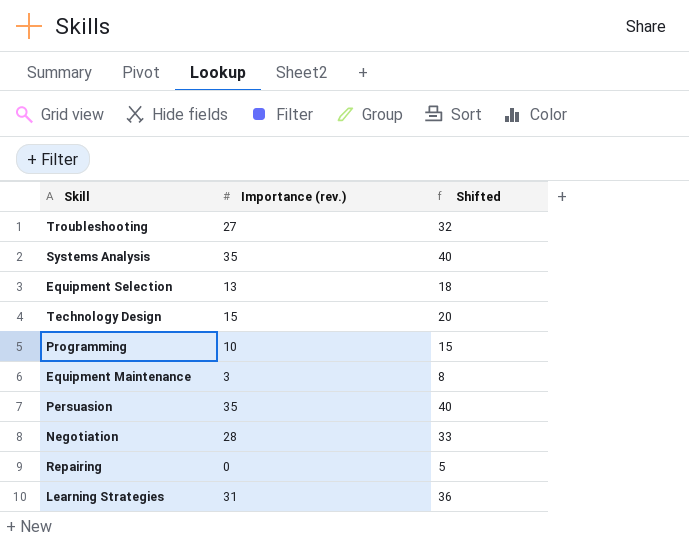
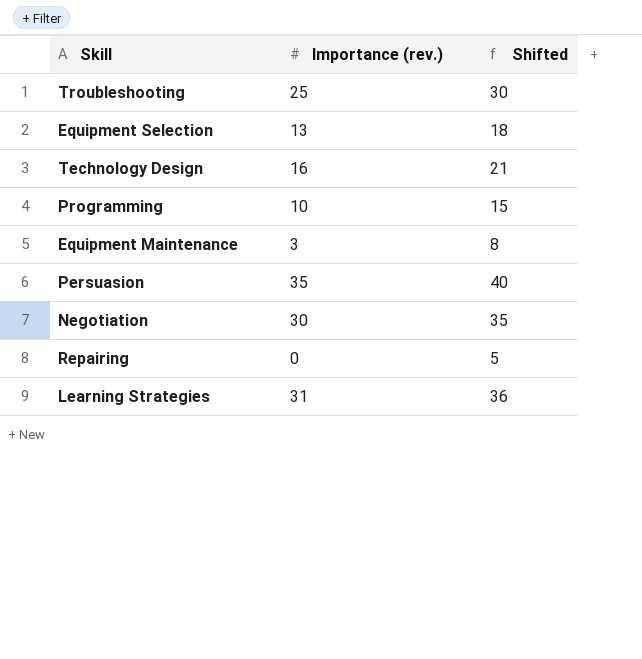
row Systems Analysis: 35 | 40 -> none
Troubleshooting | Importance (rev.): 27 -> 25
Troubleshooting | Shifted: 32 -> 30
Technology Design | Importance (rev.): 15 -> 16
Technology Design | Shifted: 20 -> 21
Negotiation | Importance (rev.): 28 -> 30
Negotiation | Shifted: 33 -> 35

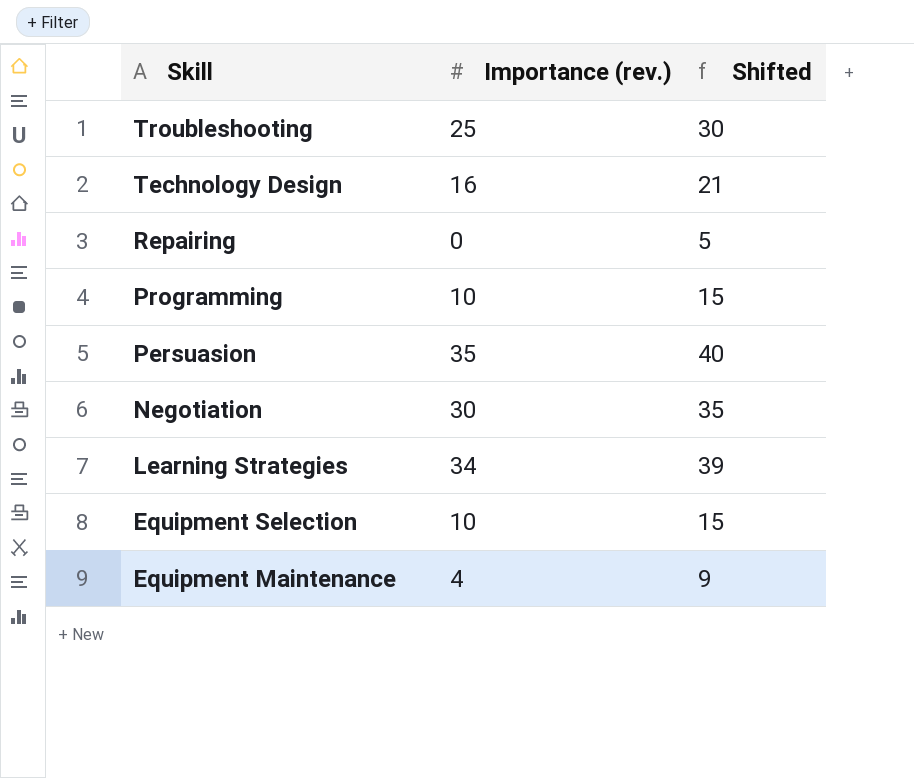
row order: none -> Skill descending
Learning Strategies | Importance (rev.): 31 -> 34
Learning Strategies | Shifted: 36 -> 39
Equipment Selection | Importance (rev.): 13 -> 10
Equipment Selection | Shifted: 18 -> 15
Equipment Maintenance | Importance (rev.): 3 -> 4
Equipment Maintenance | Shifted: 8 -> 9

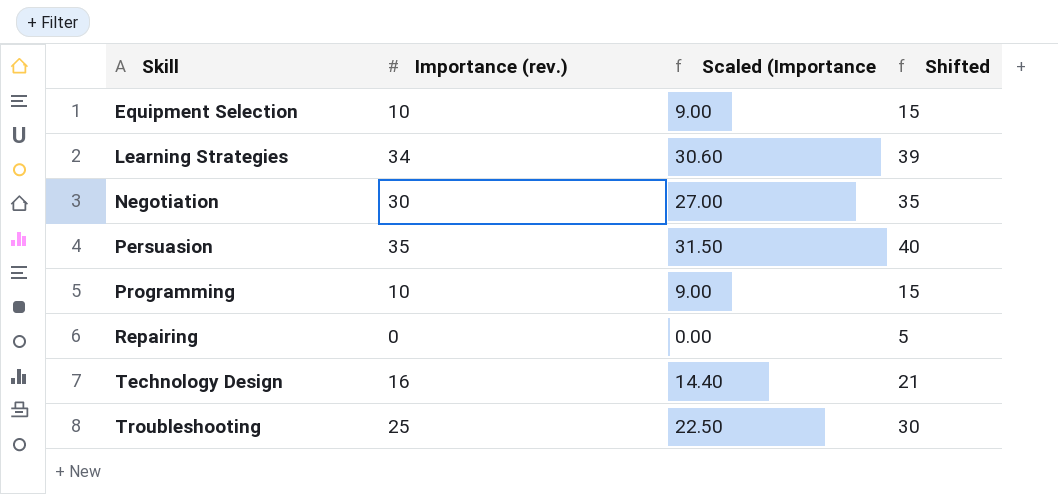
row order: Skill descending -> Skill ascending
column Scaled (Importance | formula: none -> [Importance (rev.)] * 0.9
row Equipment Maintenance: 4 | 9 -> none

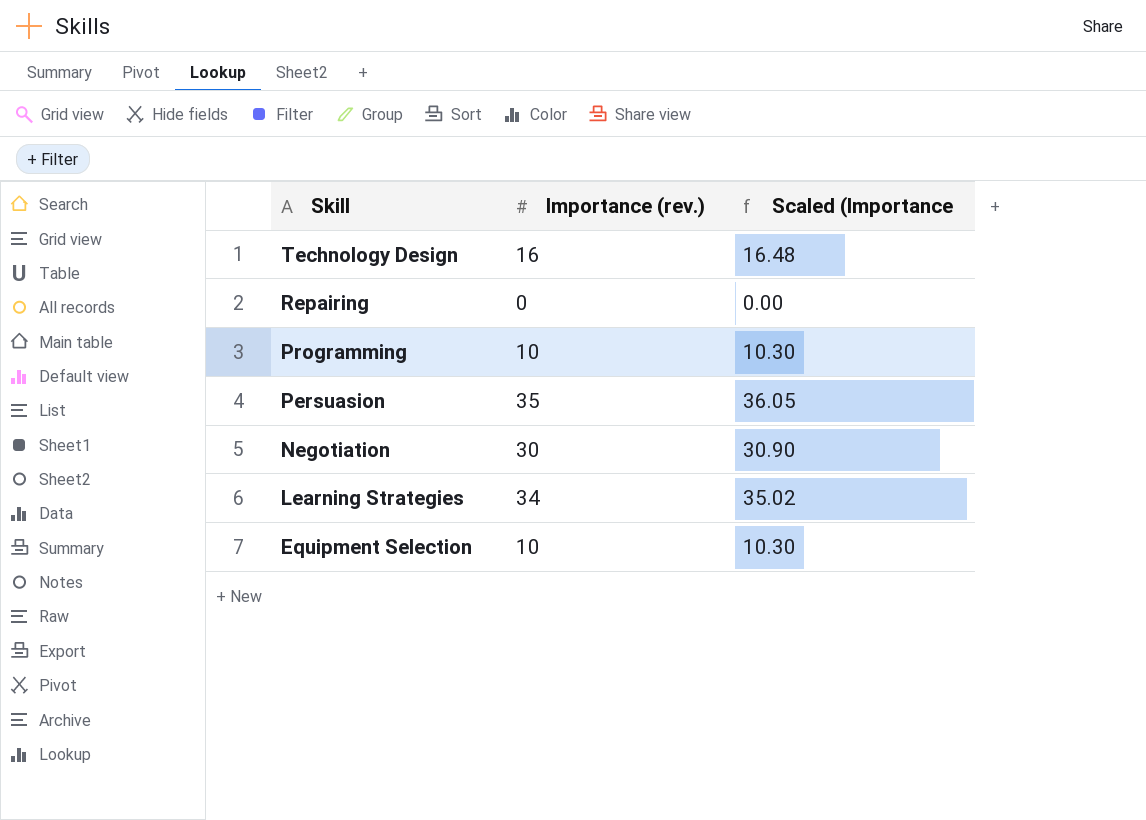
row order: Skill ascending -> Skill descending
column Shifted | formula: [Importance (rev.)] + 5 -> none
column Scaled (Importance | formula: [Importance (rev.)] * 0.9 -> [Importance (rev.)] * 1.03
row Troubleshooting: 25 | 22.50 | 30 -> none

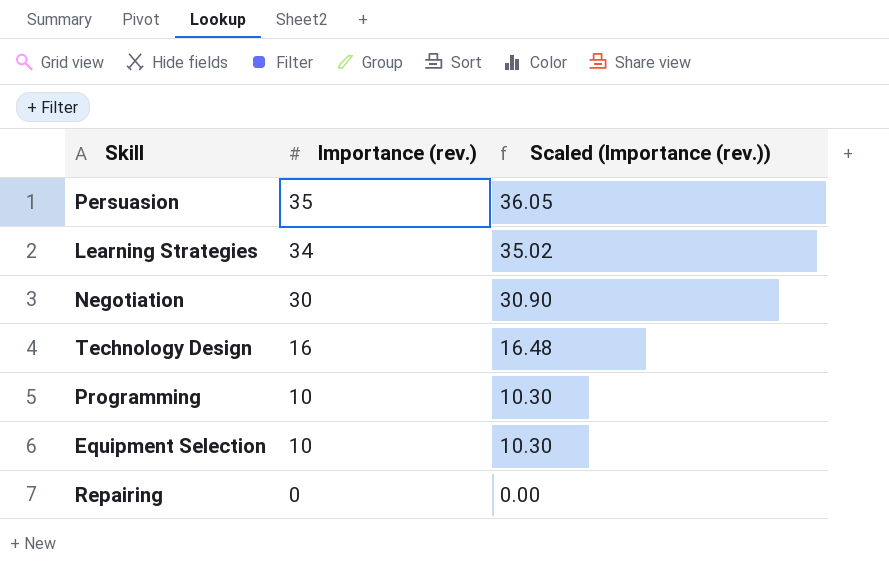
row order: Skill descending -> Importance (rev.) descending
column name: Scaled (Importance -> Scaled (Importance (rev.))

